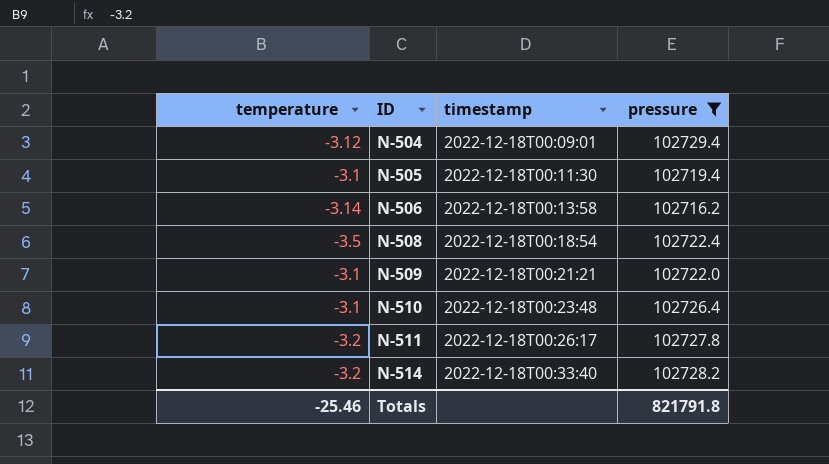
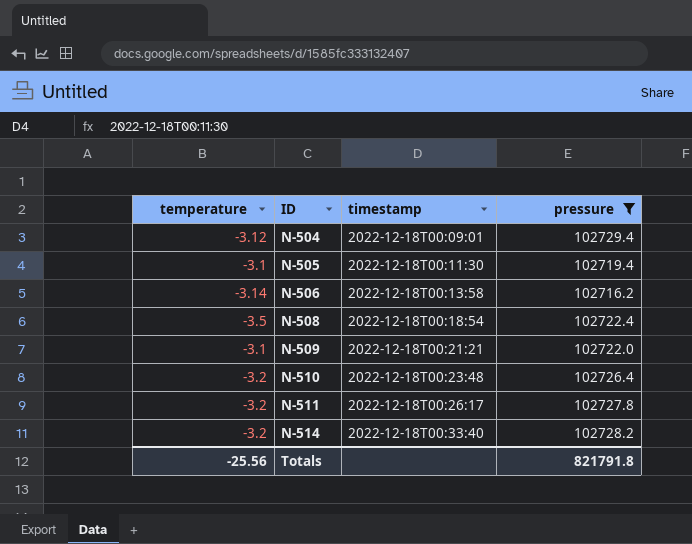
N-510 | temperature: -3.1 -> -3.2
Totals | temperature: -25.46 -> -25.56

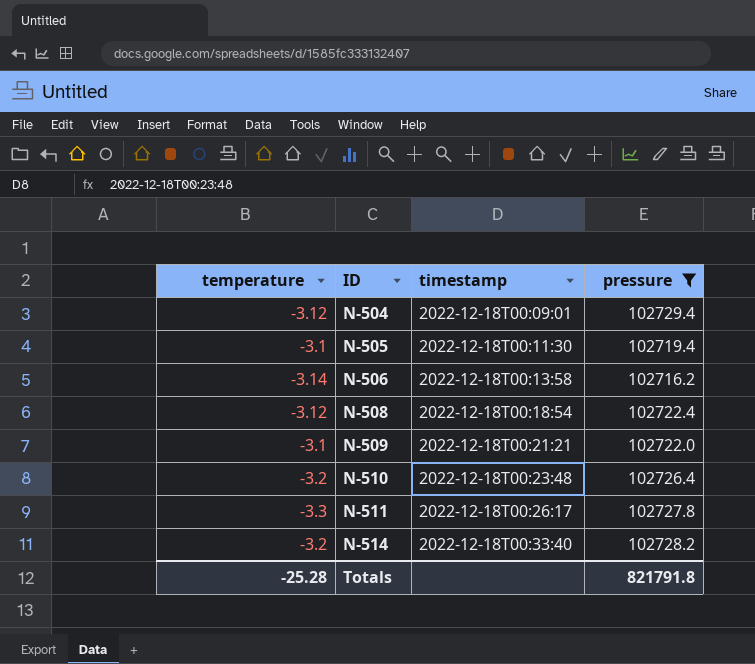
N-508 | temperature: -3.5 -> -3.12
N-511 | temperature: -3.2 -> -3.3
Totals | temperature: -25.56 -> -25.28

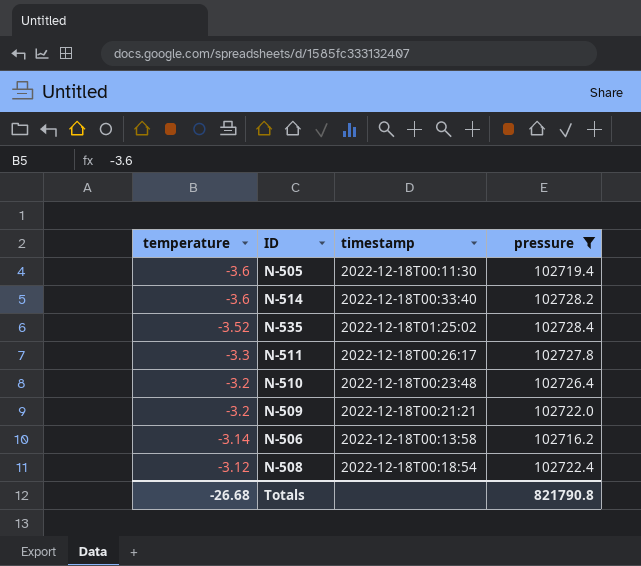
row order: ID ascending -> temperature ascending
row N-504: -3.12 | 2022-12-18T00:09:01 | 102729.4 -> none
N-505 | temperature: -3.1 -> -3.6
N-514 | temperature: -3.2 -> -3.6
row N-535: none -> -3.52 | 2022-12-18T01:25:02 | 102728.4
N-509 | temperature: -3.1 -> -3.2
Totals | temperature: -25.28 -> -26.68
Totals | pressure: 821791.8 -> 821790.8

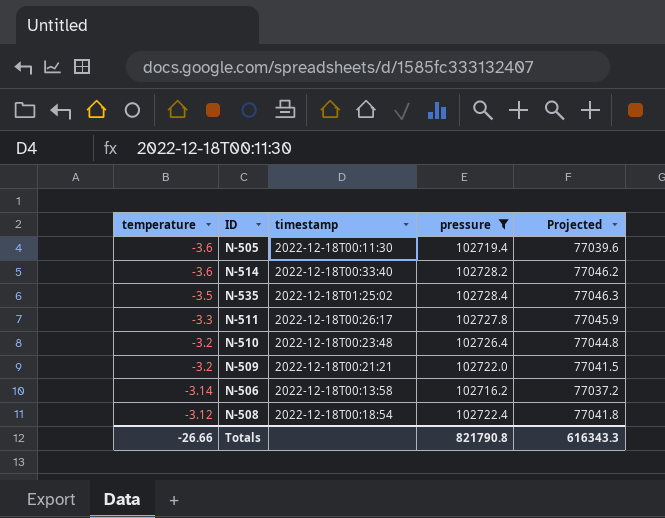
column Projected | formula: none -> [pressure] * 0.75
N-535 | temperature: -3.52 -> -3.5
Totals | temperature: -26.68 -> -26.66

